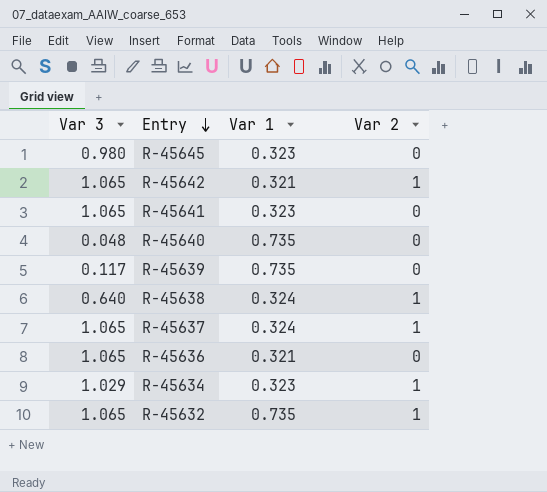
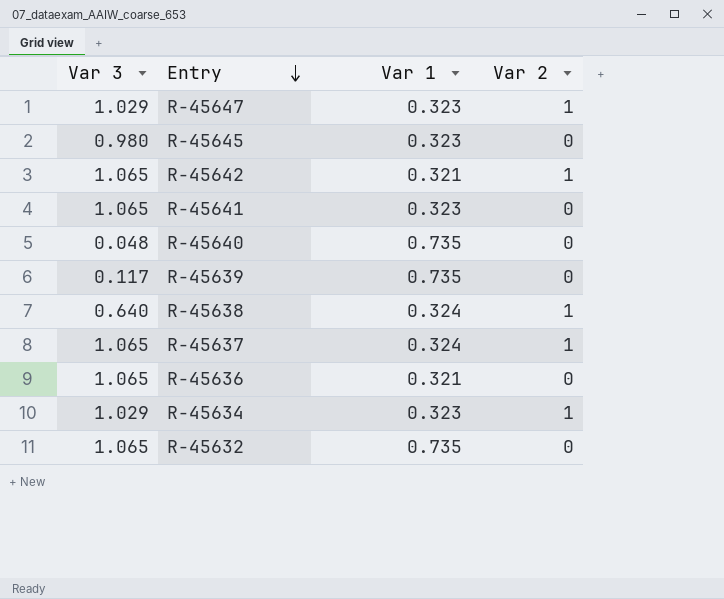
row R-45647: none -> 1.029 | 0.323 | 1
R-45632 | Var 2: 1 -> 0

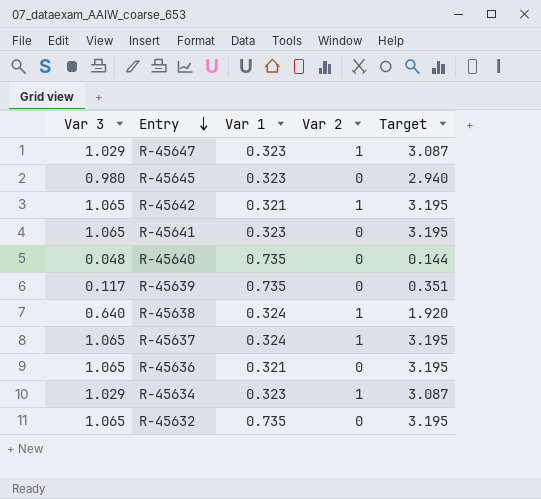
column Target | formula: none -> [Var 3] * 3

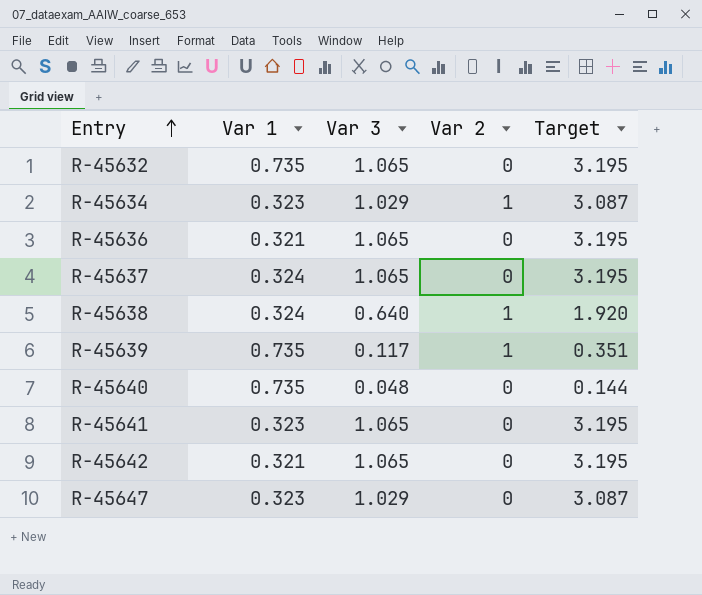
row order: Entry descending -> Entry ascending
column Var 3 | position: 1 -> 3
row R-45645: 0.980 | 0.323 | 0 | 2.940 -> none
R-45637 | Var 2: 1 -> 0
R-45639 | Var 2: 0 -> 1
R-45642 | Var 2: 1 -> 0
R-45647 | Var 2: 1 -> 0

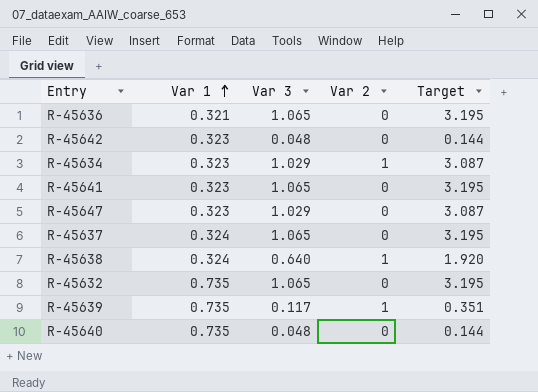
row order: Entry ascending -> Var 1 ascending
R-45642 | Var 1: 0.321 -> 0.323
R-45642 | Var 3: 1.065 -> 0.048
R-45642 | Target: 3.195 -> 0.144

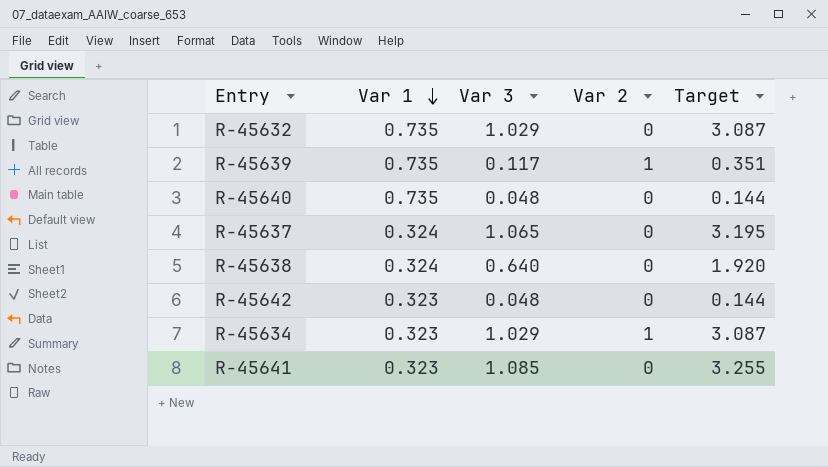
row order: Var 1 ascending -> Var 1 descending
row R-45636: 0.321 | 1.065 | 0 | 3.195 -> none
row R-45647: 0.323 | 1.029 | 0 | 3.087 -> none
R-45632 | Var 3: 1.065 -> 1.029
R-45632 | Target: 3.195 -> 3.087
R-45638 | Var 2: 1 -> 0
R-45641 | Var 3: 1.065 -> 1.085
R-45641 | Target: 3.195 -> 3.255

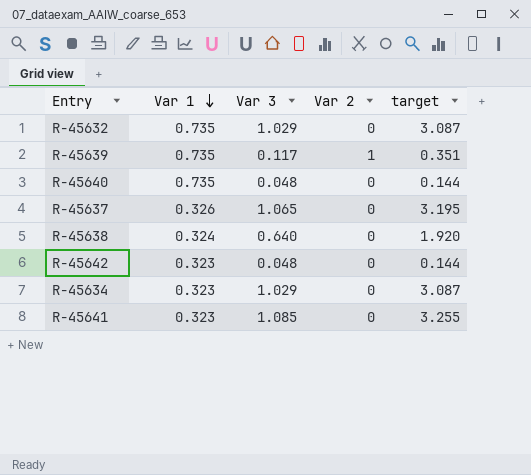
column name: Target -> target
R-45637 | Var 1: 0.324 -> 0.326
R-45634 | Var 2: 1 -> 0

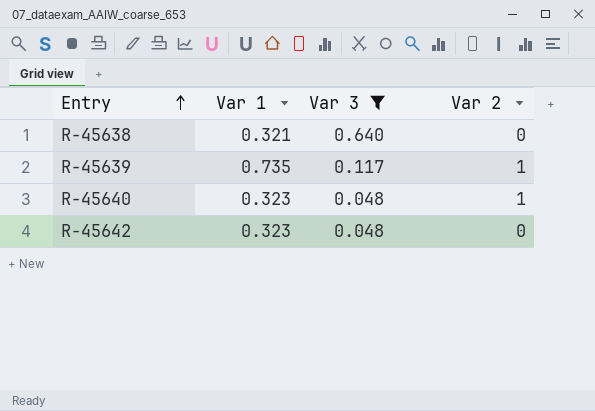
filter: none -> Var 3 <= 0.640
row order: Var 1 descending -> Entry ascending
column target | formula: [Var 3] * 3 -> none
R-45638 | Var 1: 0.324 -> 0.321
R-45640 | Var 1: 0.735 -> 0.323
R-45640 | Var 2: 0 -> 1

